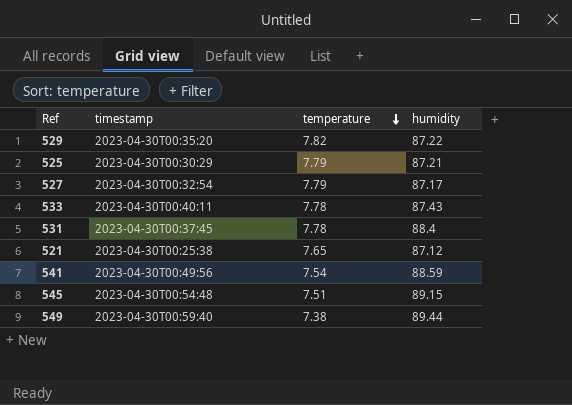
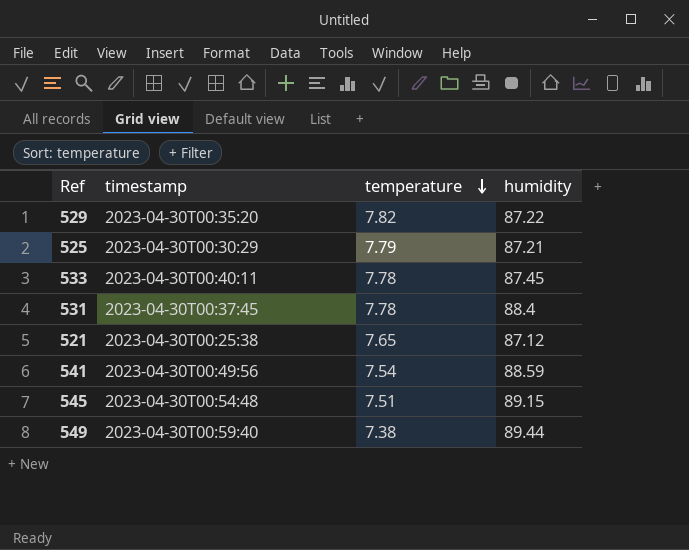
row 527: 2023-04-30T00:32:54 | 7.79 | 87.17 -> none
533 | humidity: 87.43 -> 87.45

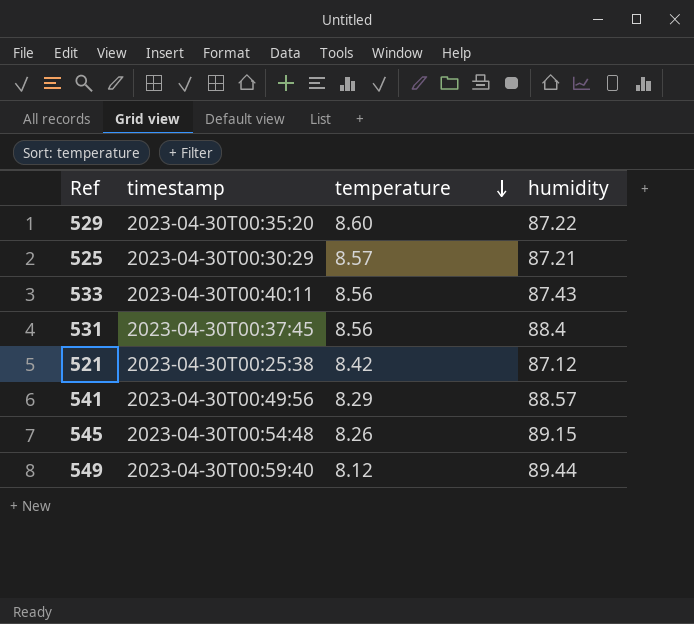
529 | temperature: 7.82 -> 8.60
525 | temperature: 7.79 -> 8.57
533 | temperature: 7.78 -> 8.56
533 | humidity: 87.45 -> 87.43
531 | temperature: 7.78 -> 8.56
521 | temperature: 7.65 -> 8.42
541 | temperature: 7.54 -> 8.29
541 | humidity: 88.59 -> 88.57
545 | temperature: 7.51 -> 8.26
549 | temperature: 7.38 -> 8.12

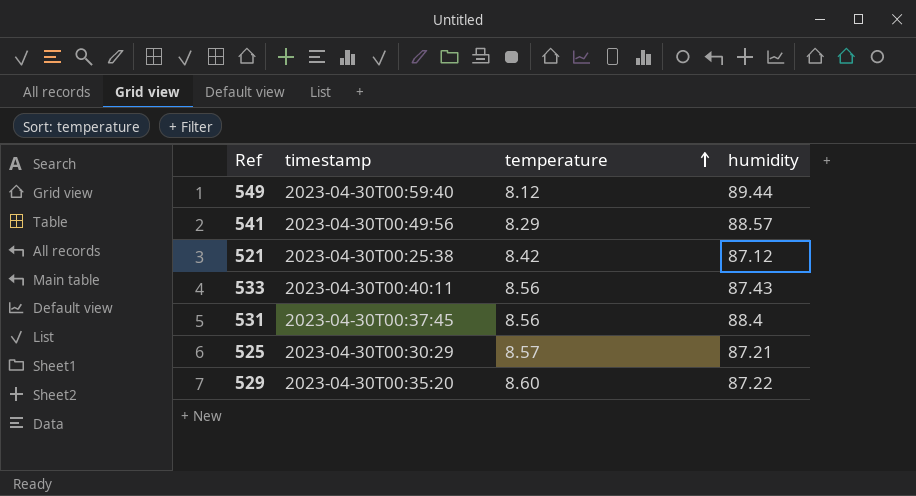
row order: temperature descending -> temperature ascending
row 545: 2023-04-30T00:54:48 | 8.26 | 89.15 -> none

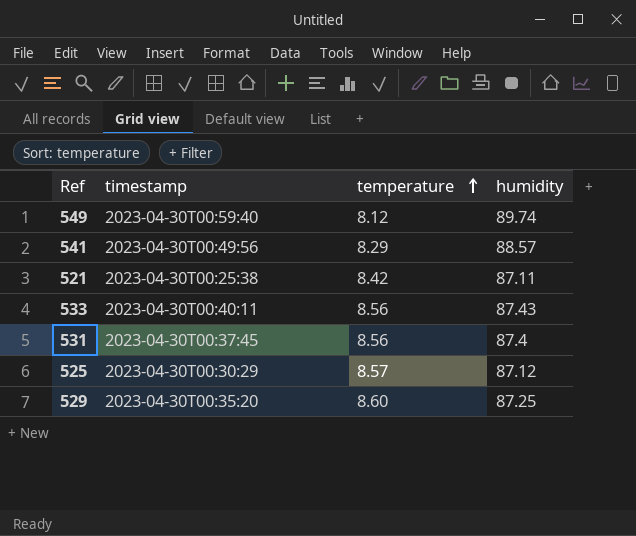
549 | humidity: 89.44 -> 89.74
521 | humidity: 87.12 -> 87.11
531 | humidity: 88.4 -> 87.4
525 | humidity: 87.21 -> 87.12
529 | humidity: 87.22 -> 87.25

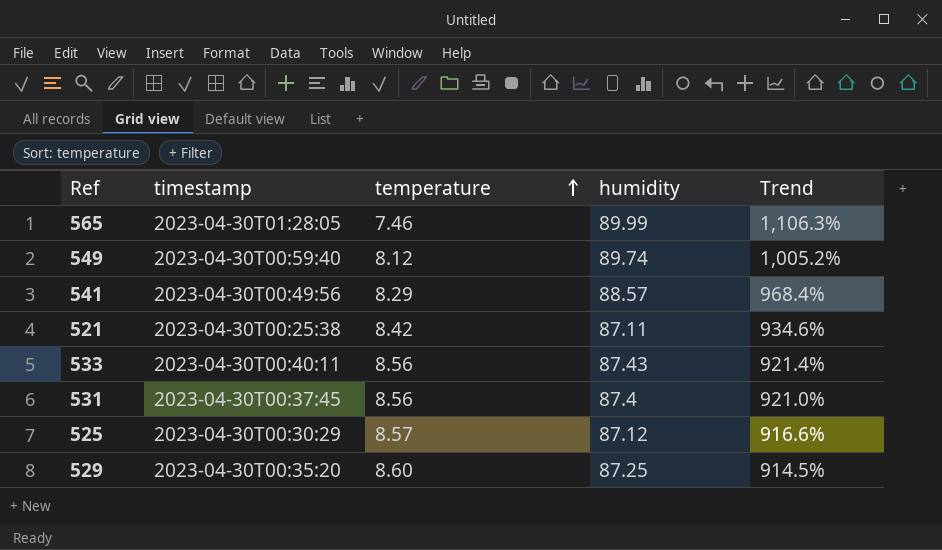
column Trend | formula: none -> ([humidity] - [temperature]) / [temperature]
row 565: none -> 2023-04-30T01:28:05 | 7.46 | 89.99 | 1,106.3%

